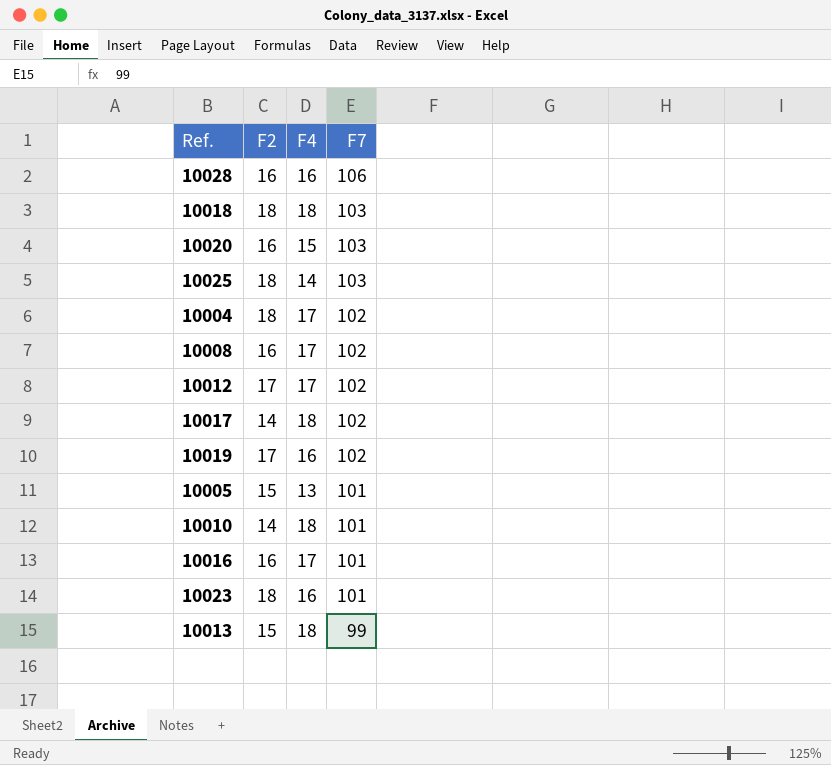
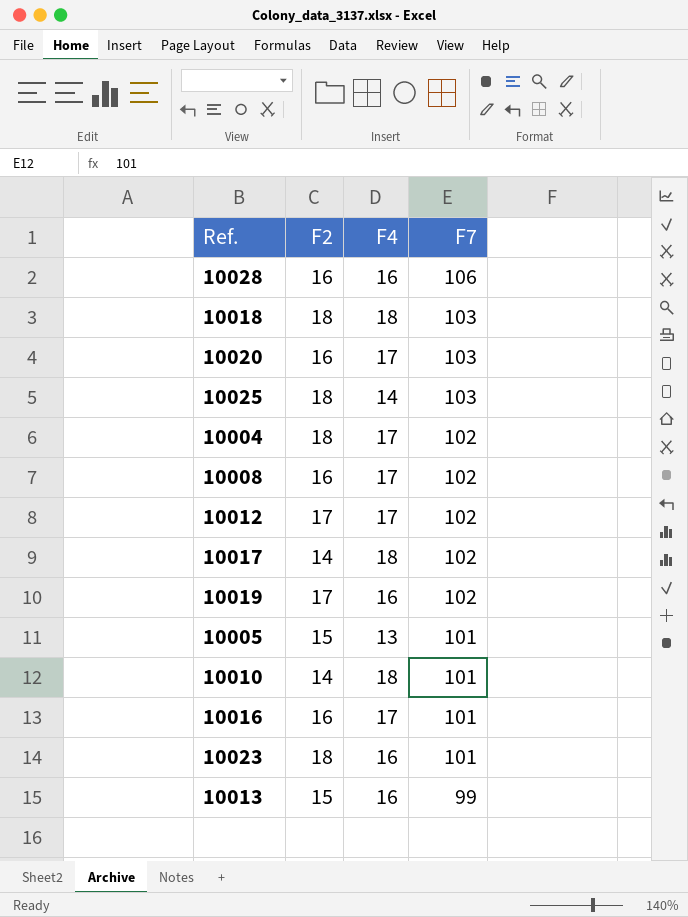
10020 | F4: 15 -> 17
10013 | F4: 18 -> 16

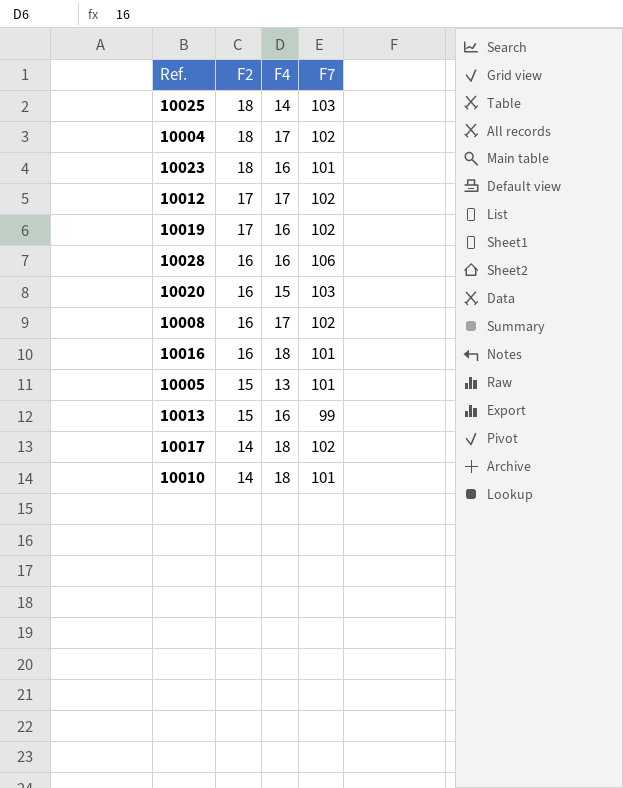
row order: F7 descending -> F2 descending
row 10018: 18 | 18 | 103 -> none
10020 | F4: 17 -> 15
10016 | F4: 17 -> 18

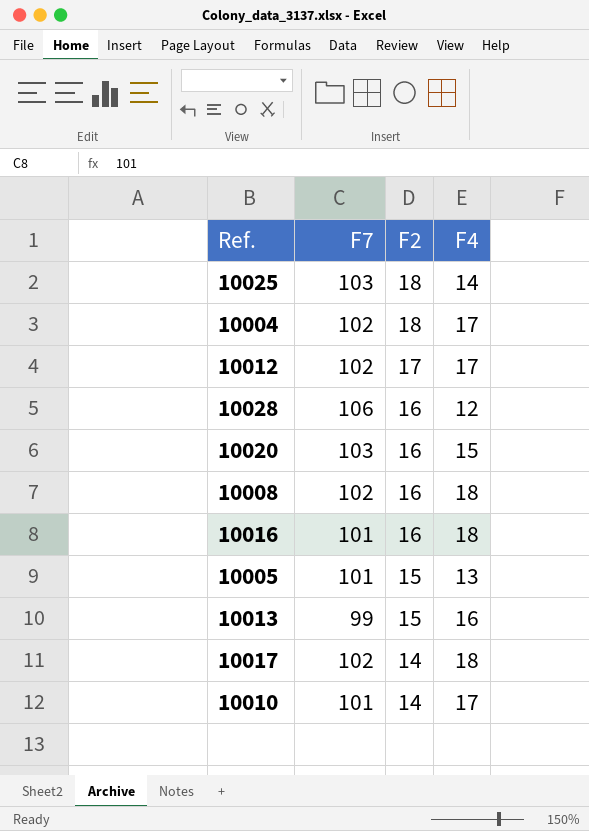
column F7 | position: 4 -> 2
row 10023: 18 | 16 | 101 -> none
row 10019: 17 | 16 | 102 -> none
10028 | F4: 16 -> 12
10008 | F4: 17 -> 18
10010 | F4: 18 -> 17

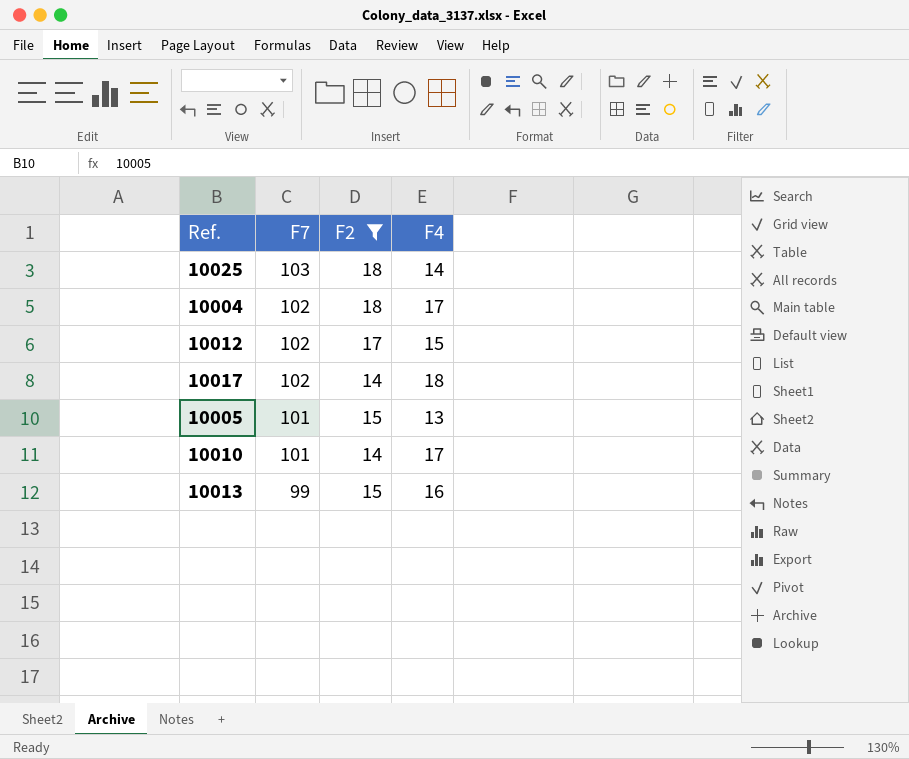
filter: none -> F2 != 16
row order: F2 descending -> F7 descending
10012 | F4: 17 -> 15

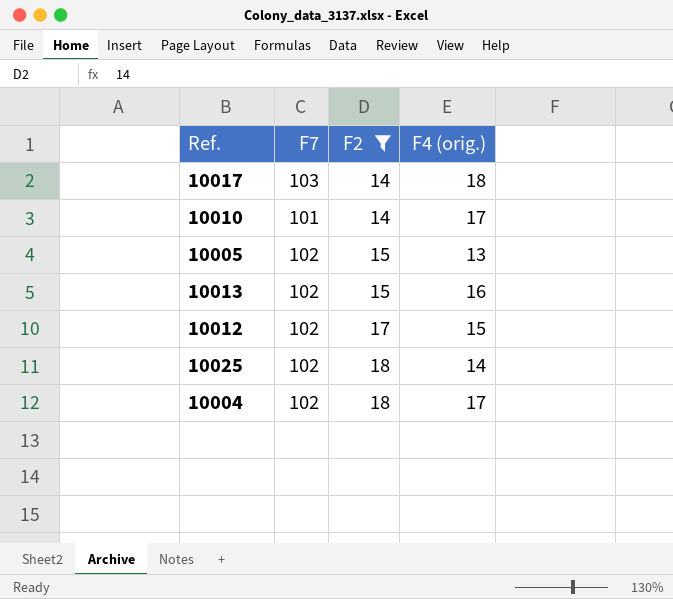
row order: F7 descending -> F2 ascending
column name: F4 -> F4 (orig.)
10017 | F7: 102 -> 103
10005 | F7: 101 -> 102
10013 | F7: 99 -> 102
10025 | F7: 103 -> 102

